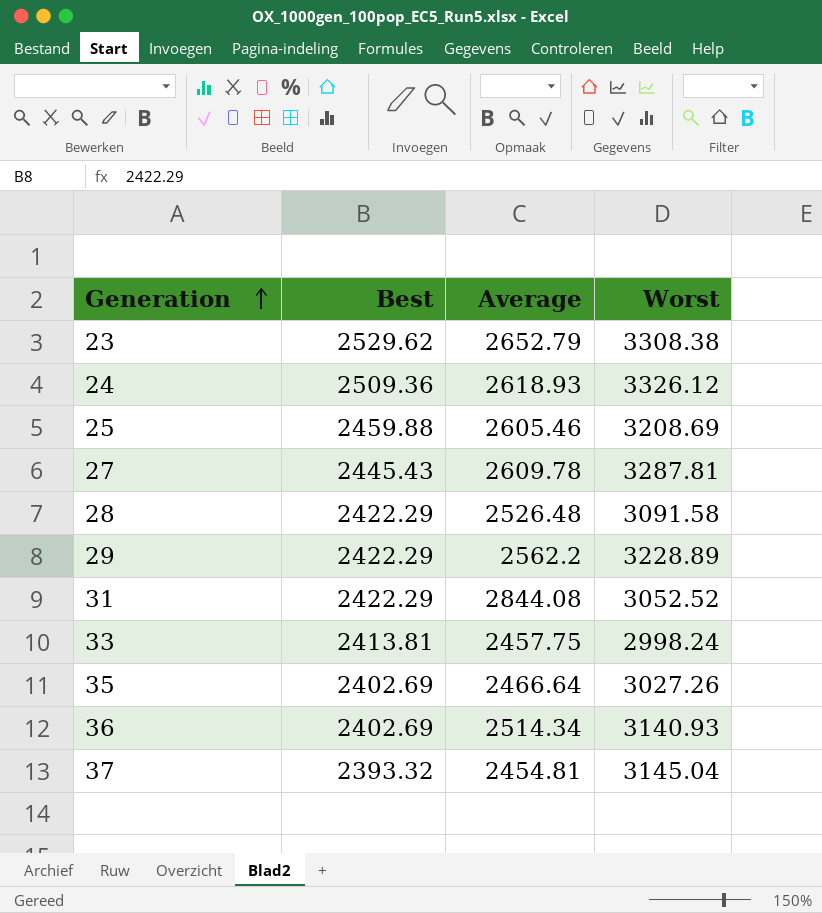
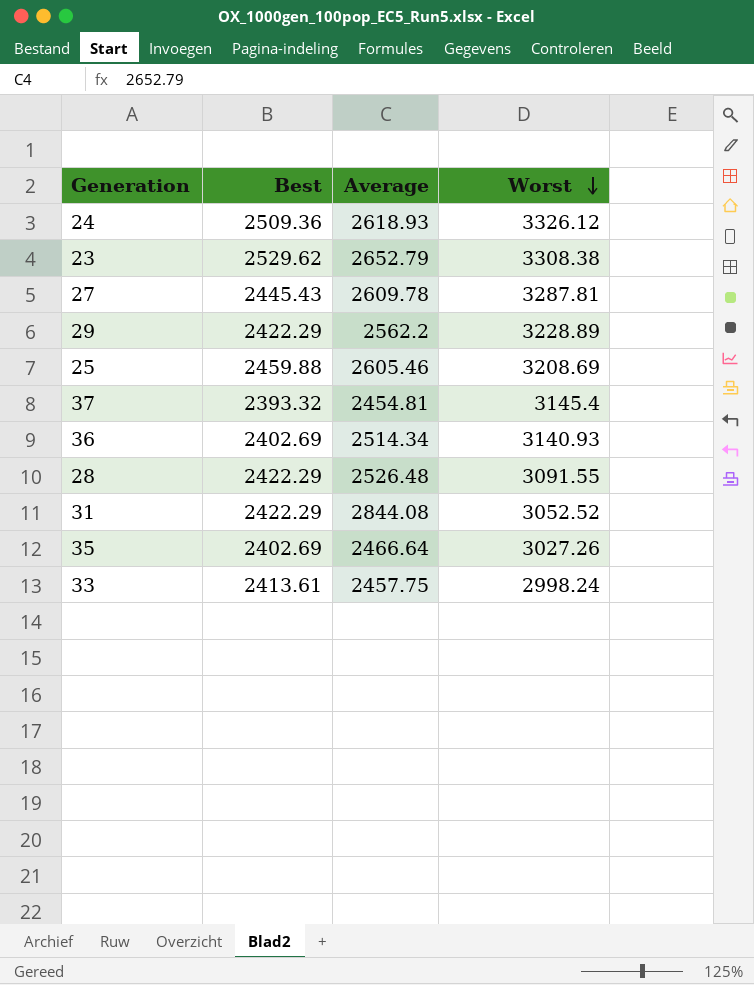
row order: Generation ascending -> Worst descending
37 | Worst: 3145.04 -> 3145.4
28 | Worst: 3091.58 -> 3091.55
33 | Best: 2413.81 -> 2413.61

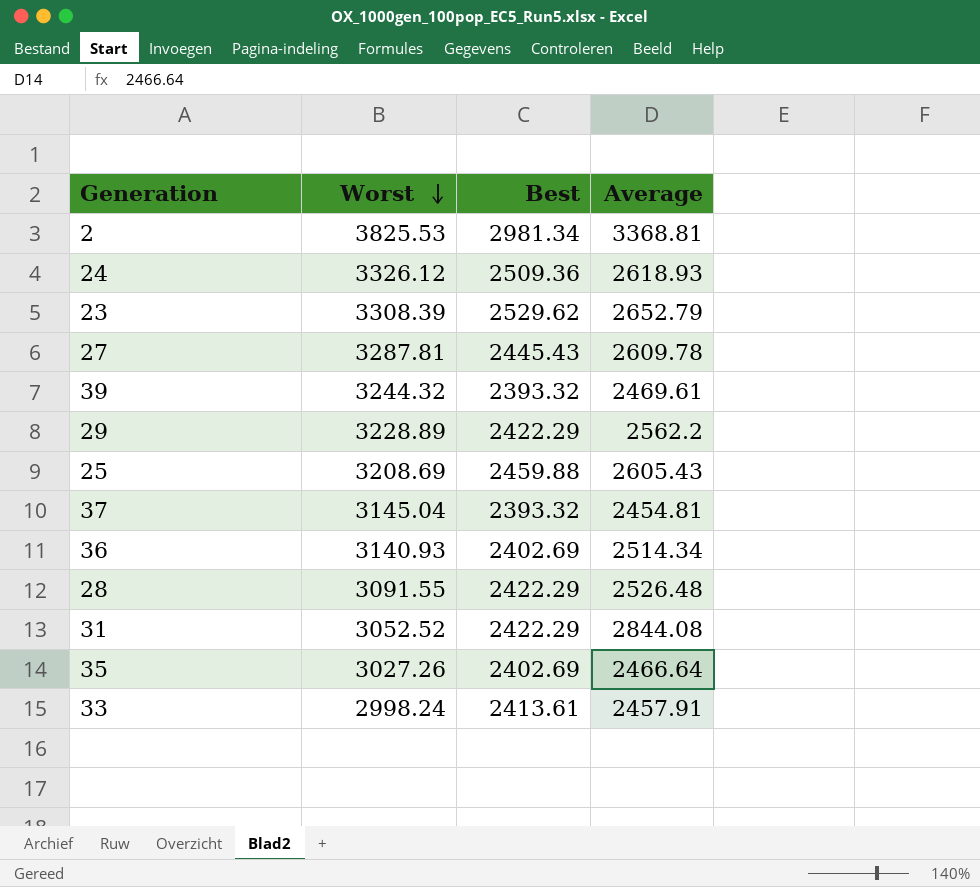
column Worst | position: 4 -> 2
row 2: none -> 3825.53 | 2981.34 | 3368.81
23 | Worst: 3308.38 -> 3308.39
row 39: none -> 3244.32 | 2393.32 | 2469.61
25 | Average: 2605.46 -> 2605.43
37 | Worst: 3145.4 -> 3145.04
33 | Average: 2457.75 -> 2457.91

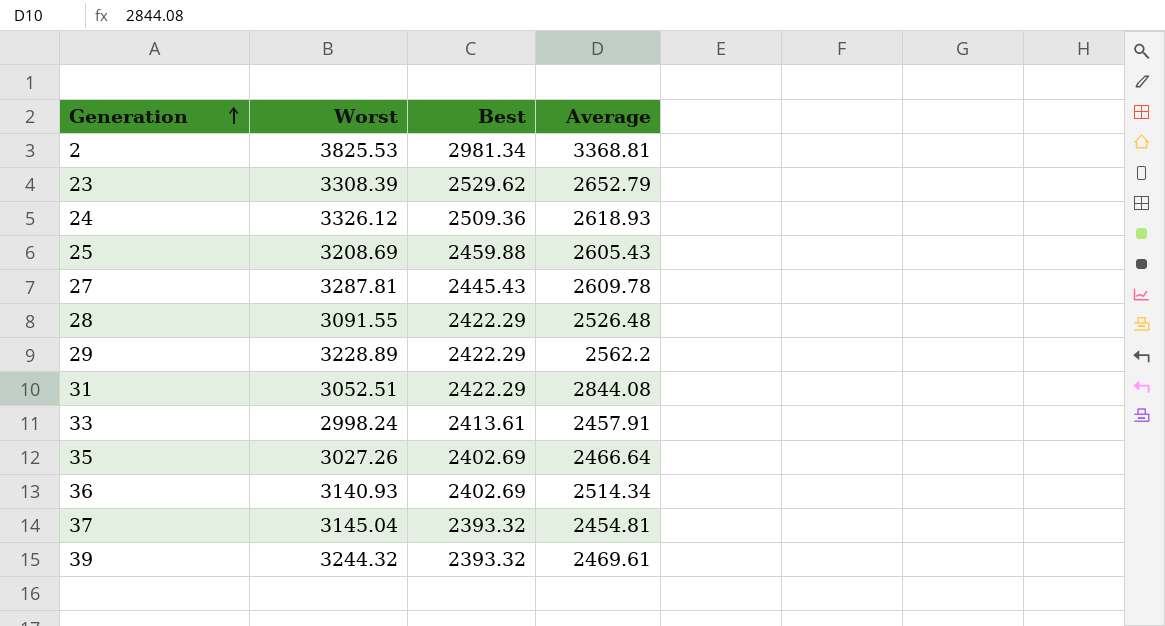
row order: Worst descending -> Generation ascending
31 | Worst: 3052.52 -> 3052.51

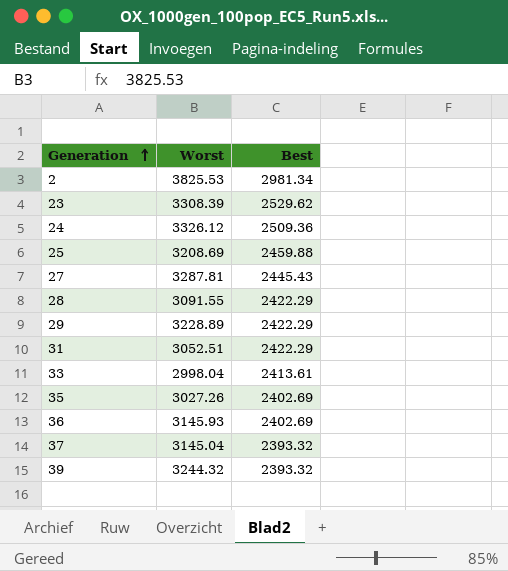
column Average | position: 4 -> none
33 | Worst: 2998.24 -> 2998.04
36 | Worst: 3140.93 -> 3145.93

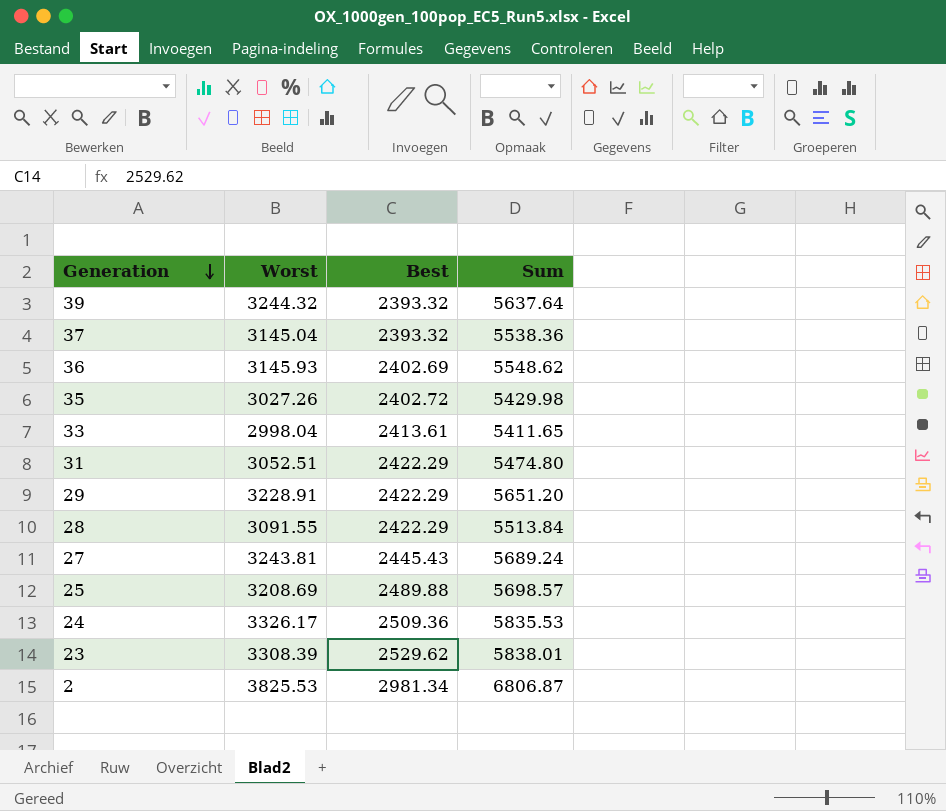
row order: Generation ascending -> Generation descending
column Sum | formula: none -> [Worst] + [Best]
35 | Best: 2402.69 -> 2402.72
29 | Worst: 3228.89 -> 3228.91
27 | Worst: 3287.81 -> 3243.81
25 | Best: 2459.88 -> 2489.88
24 | Worst: 3326.12 -> 3326.17

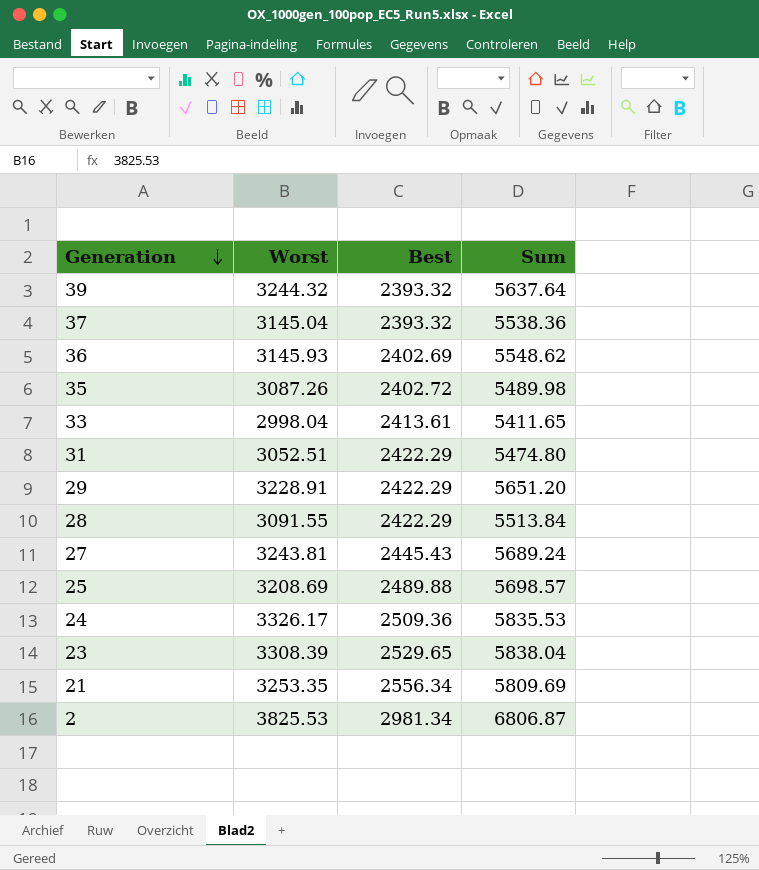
35 | Worst: 3027.26 -> 3087.26
35 | Sum: 5429.98 -> 5489.98
23 | Best: 2529.62 -> 2529.65
23 | Sum: 5838.01 -> 5838.04
row 21: none -> 3253.35 | 2556.34 | 5809.69

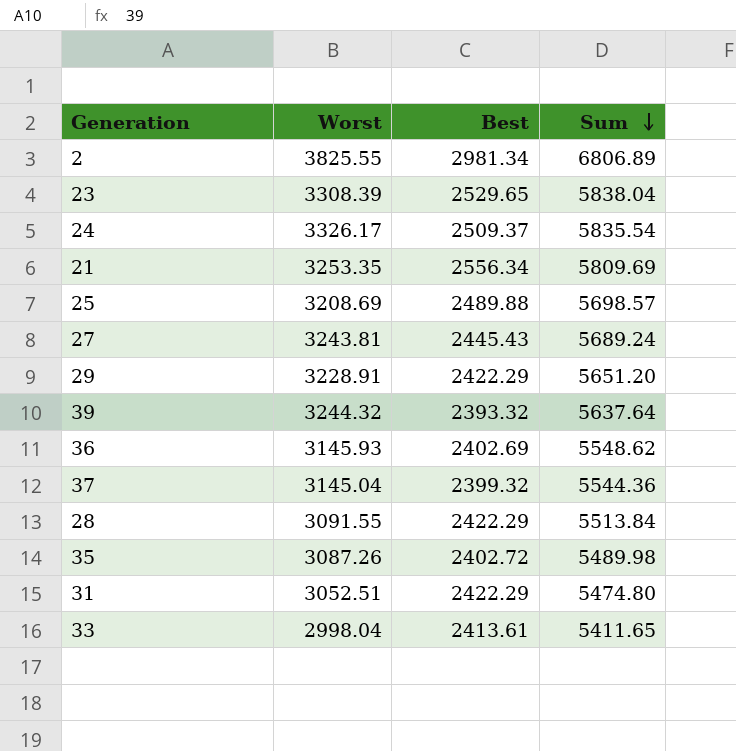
row order: Generation descending -> Sum descending
2 | Worst: 3825.53 -> 3825.55
2 | Sum: 6806.87 -> 6806.89
24 | Best: 2509.36 -> 2509.37
24 | Sum: 5835.53 -> 5835.54
37 | Best: 2393.32 -> 2399.32
37 | Sum: 5538.36 -> 5544.36

